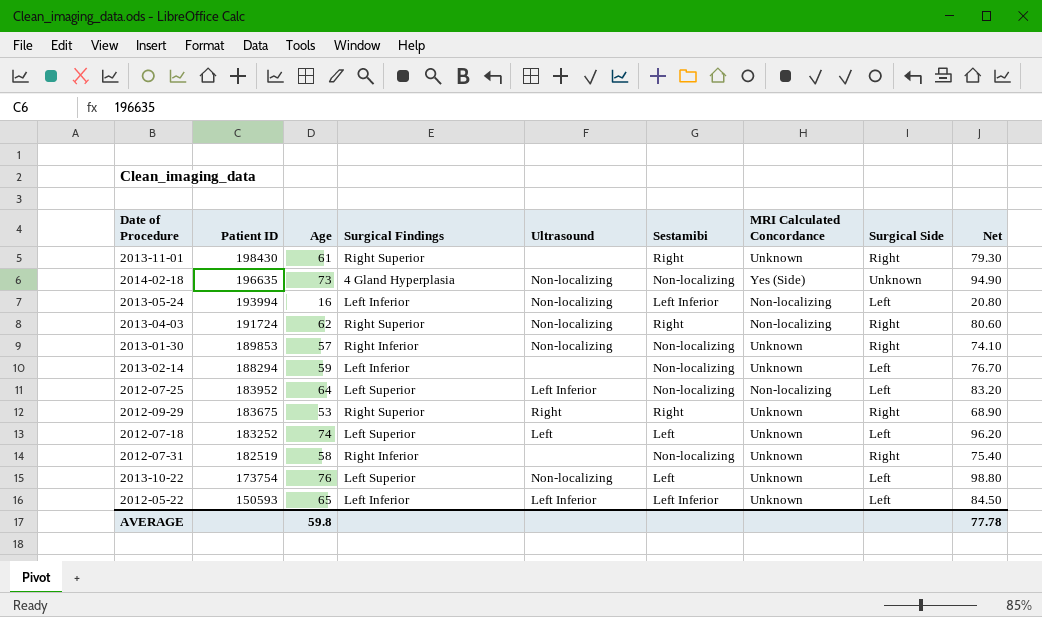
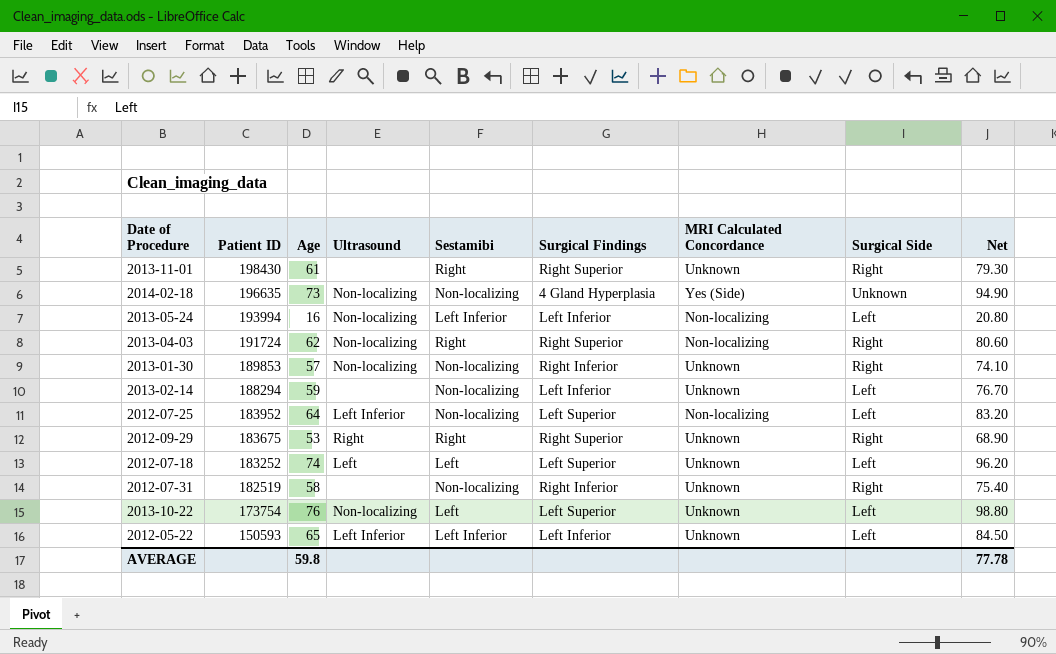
column Surgical Findings | position: 4 -> 6

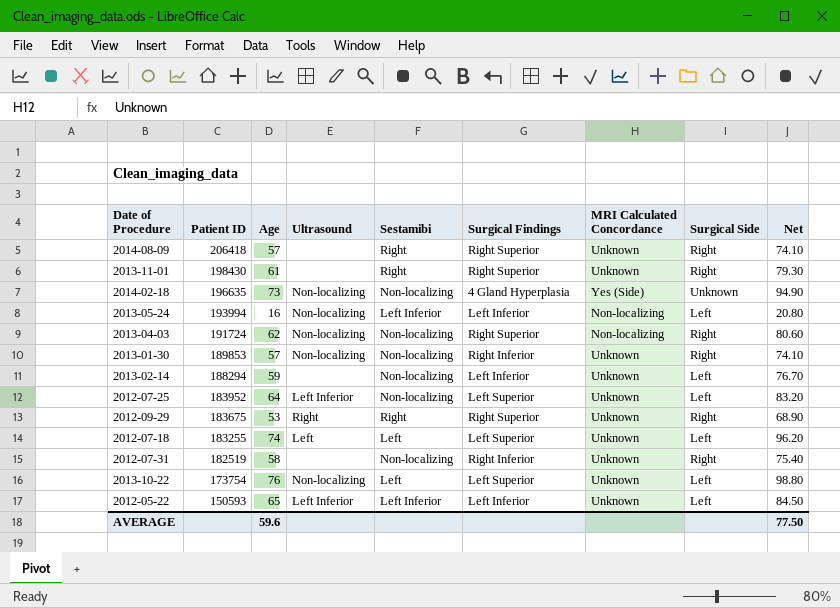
row 2014-08-09: none -> 206418 | 57 | none | Right | Right Superior | Unknown | Right | 74.10
2013-04-03 | Sestamibi: Right -> Non-localizing
2012-07-25 | MRI Calculated Concordance: Non-localizing -> Unknown
2012-07-18 | Patient ID: 183252 -> 183255
AVERAGE | Age: 59.8 -> 59.6
AVERAGE | Net: 77.78 -> 77.50

